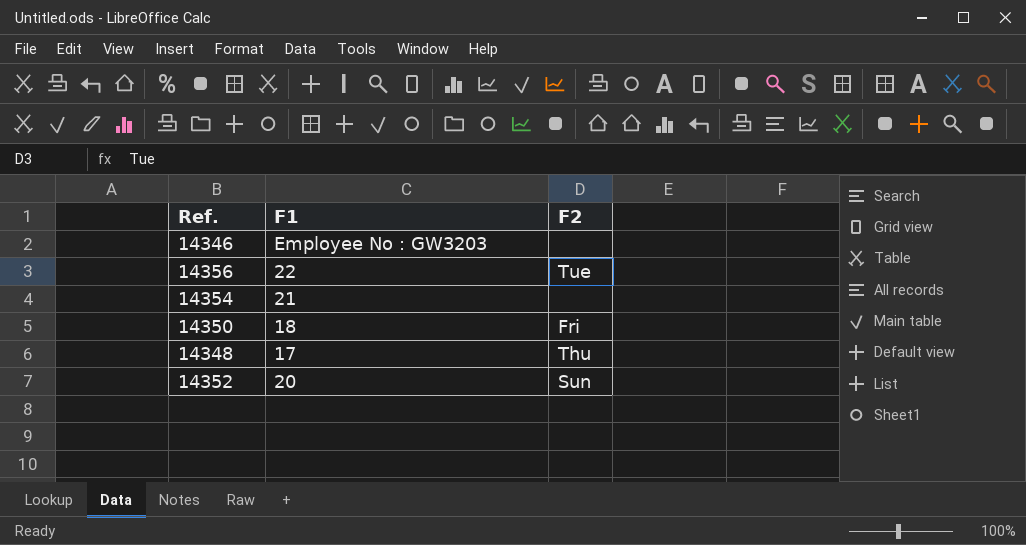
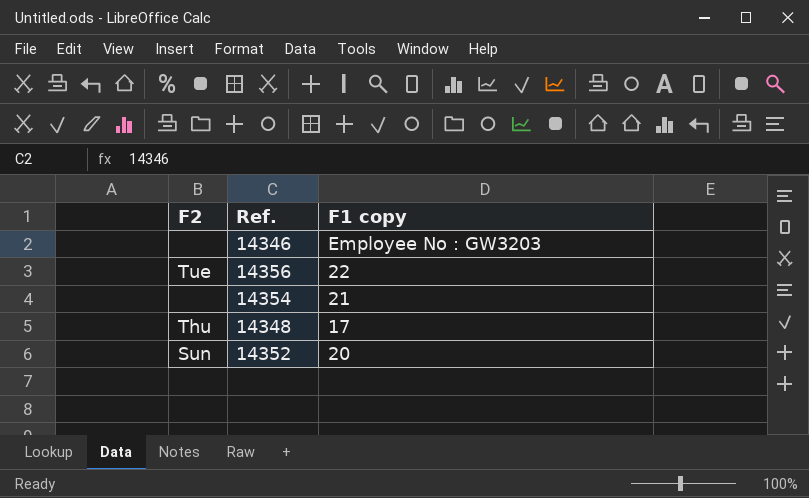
column F2 | position: 3 -> 1
column name: F1 -> F1 copy
row 14350: 18 | Fri -> none

